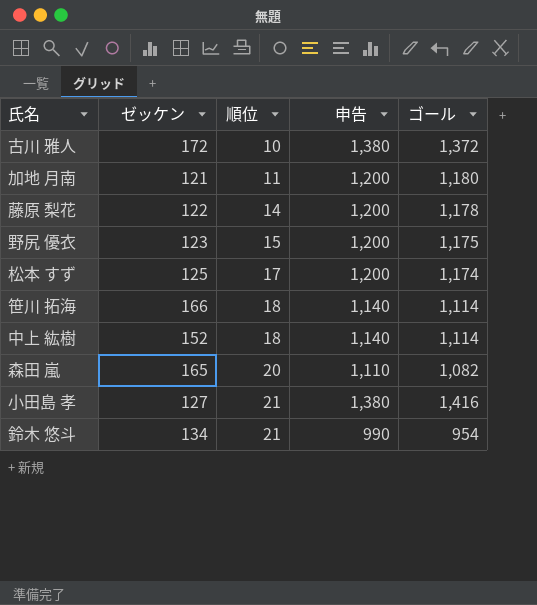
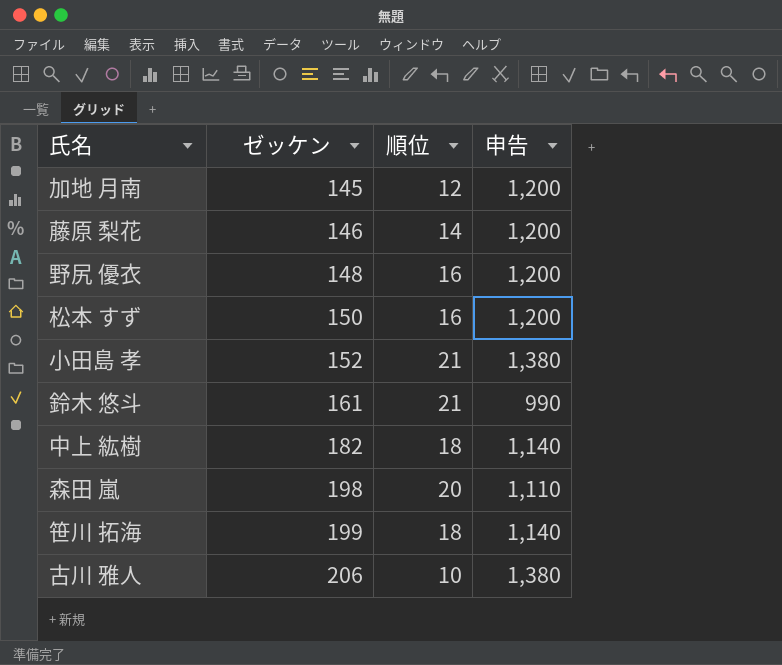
row order: 順位 ascending -> ゼッケン ascending
column ゴール | position: 5 -> none
加地 月南 | ゼッケン: 121 -> 145
加地 月南 | 順位: 11 -> 12
藤原 梨花 | ゼッケン: 122 -> 146
野尻 優衣 | ゼッケン: 123 -> 148
野尻 優衣 | 順位: 15 -> 16
松本 すず | ゼッケン: 125 -> 150
松本 すず | 順位: 17 -> 16
小田島 孝 | ゼッケン: 127 -> 152
鈴木 悠斗 | ゼッケン: 134 -> 161
中上 紘樹 | ゼッケン: 152 -> 182
森田 嵐 | ゼッケン: 165 -> 198
笹川 拓海 | ゼッケン: 166 -> 199
古川 雅人 | ゼッケン: 172 -> 206

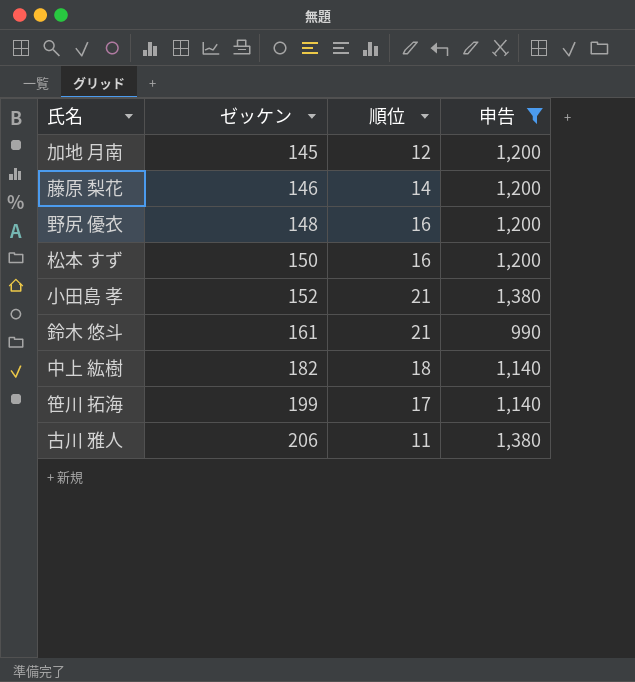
filter: none -> 申告 != 1,110
笹川 拓海 | 順位: 18 -> 17
古川 雅人 | 順位: 10 -> 11

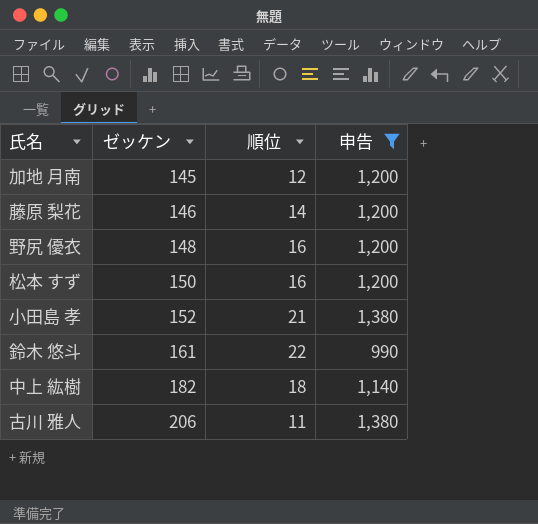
row 笹川 拓海: 199 | 17 | 1,140 -> none
鈴木 悠斗 | 順位: 21 -> 22

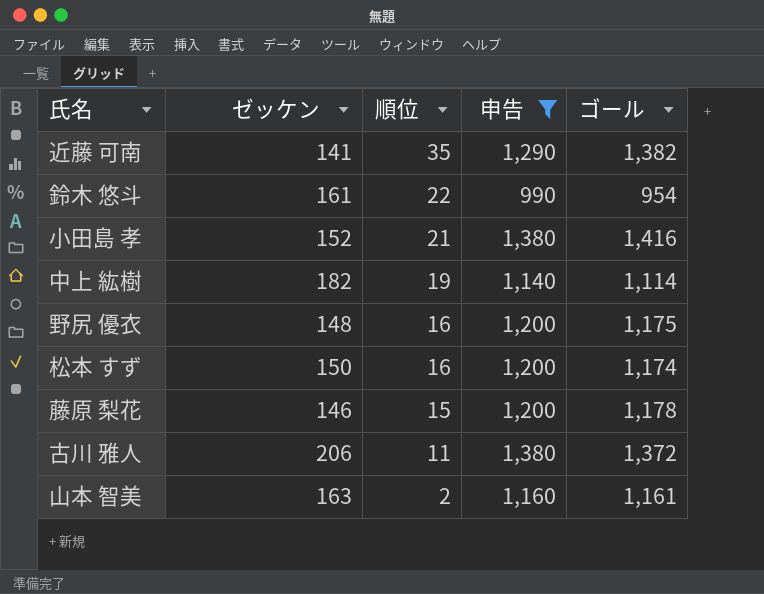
row order: ゼッケン ascending -> 順位 descending
column ゴール | position: none -> 5
row 加地 月南: 145 | 12 | 1,200 -> none
row 近藤 可南: none -> 141 | 35 | 1,290 | 1,382
中上 紘樹 | 順位: 18 -> 19
藤原 梨花 | 順位: 14 -> 15
row 山本 智美: none -> 163 | 2 | 1,160 | 1,161

